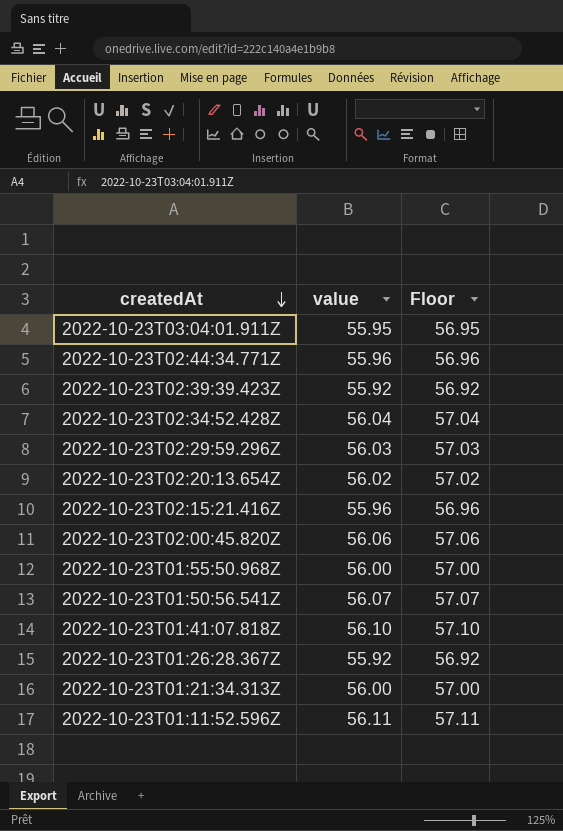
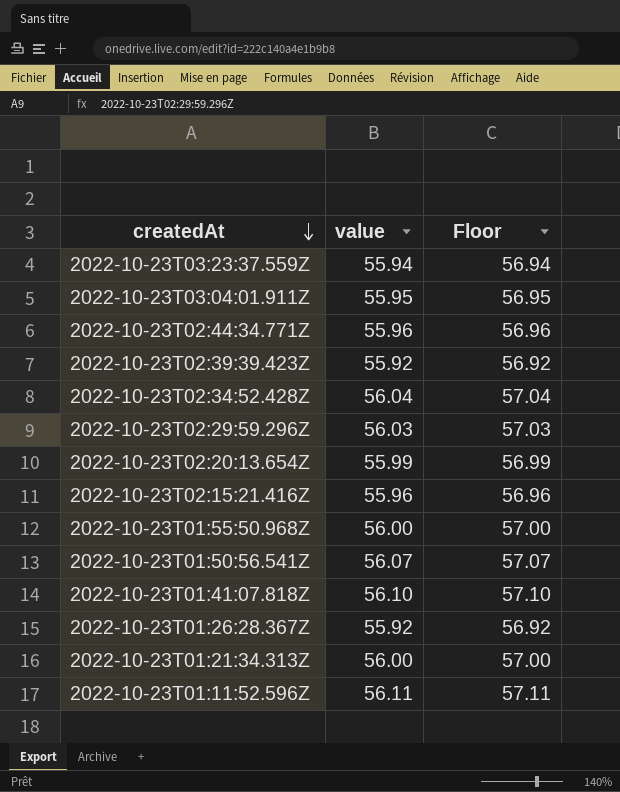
row 2022-10-23T02:00:45.820Z: 56.06 | 57.06 -> none
row 2022-10-23T03:23:37.559Z: none -> 55.94 | 56.94
2022-10-23T02:20:13.654Z | value: 56.02 -> 55.99
2022-10-23T02:20:13.654Z | Floor: 57.02 -> 56.99

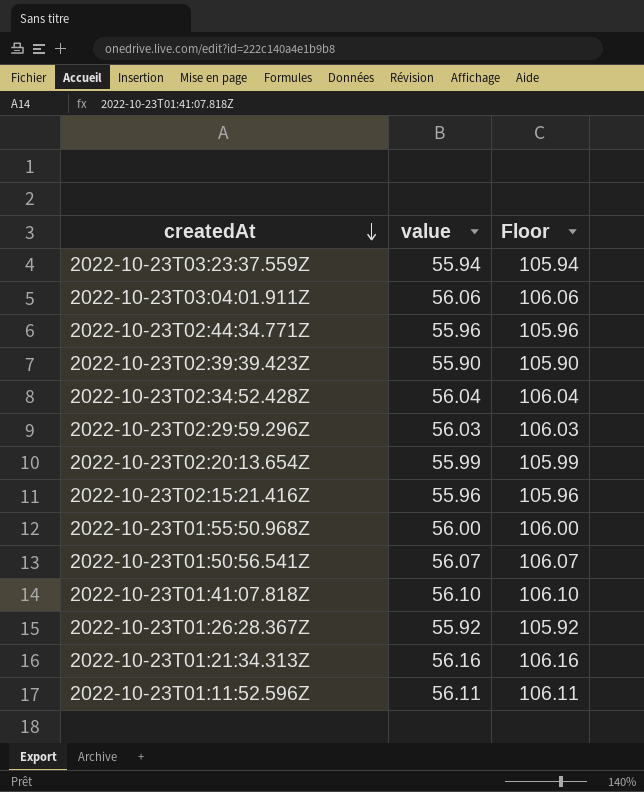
column Floor | formula: [value] + 1 -> [value] + 50
2022-10-23T03:04:01.911Z | value: 55.95 -> 56.06
2022-10-23T02:39:39.423Z | value: 55.92 -> 55.90
2022-10-23T01:21:34.313Z | value: 56.00 -> 56.16

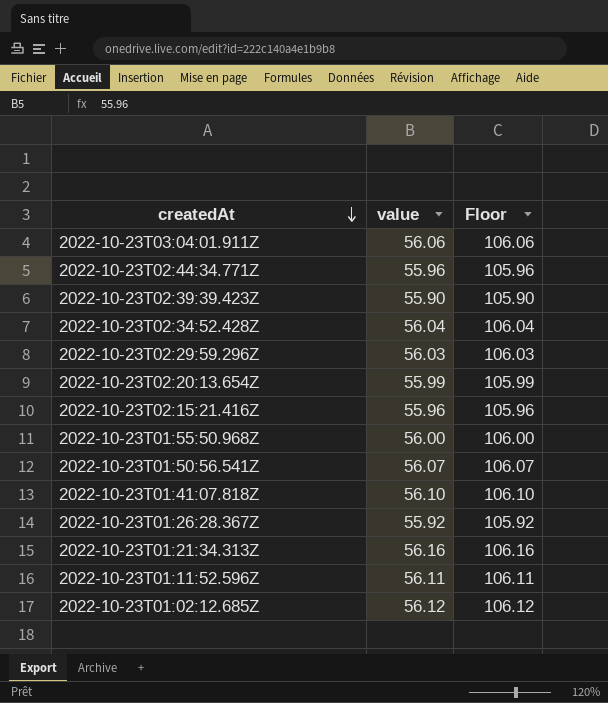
row 2022-10-23T03:23:37.559Z: 55.94 | 105.94 -> none
row 2022-10-23T01:02:12.685Z: none -> 56.12 | 106.12

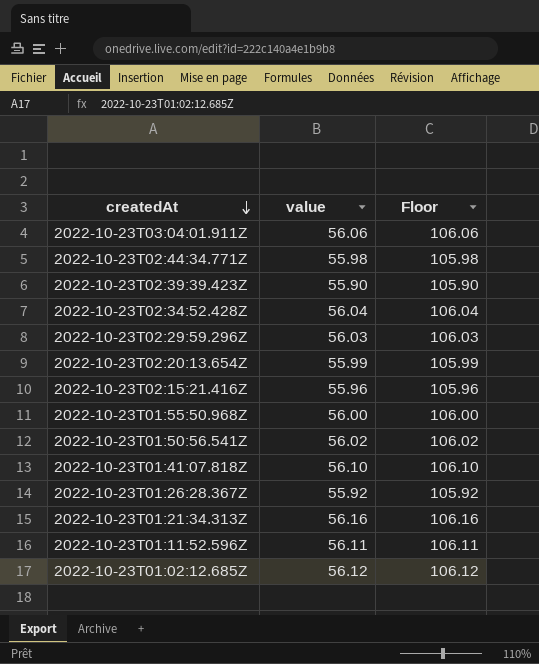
2022-10-23T02:44:34.771Z | value: 55.96 -> 55.98
2022-10-23T02:44:34.771Z | Floor: 105.96 -> 105.98
2022-10-23T01:50:56.541Z | value: 56.07 -> 56.02
2022-10-23T01:50:56.541Z | Floor: 106.07 -> 106.02

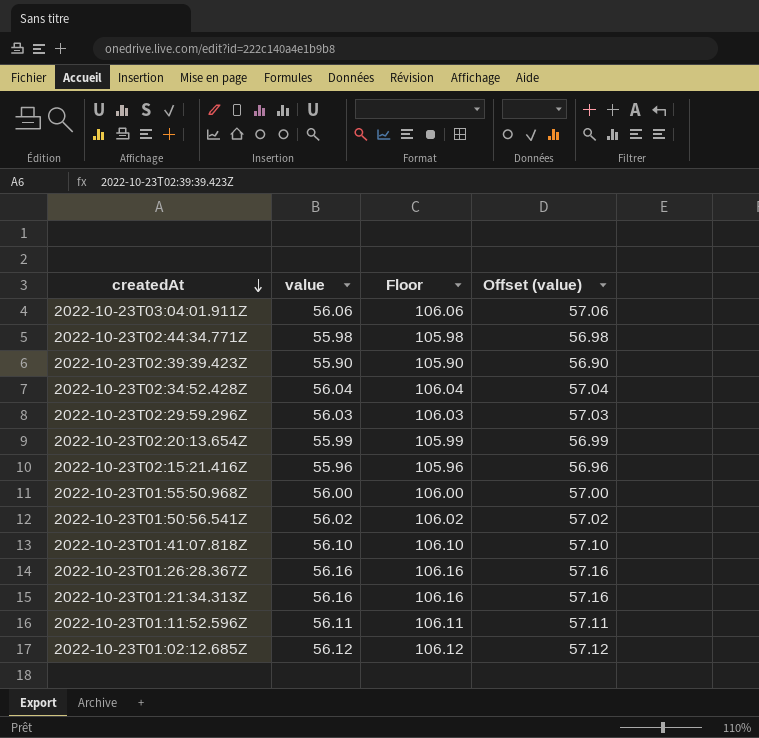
column Offset (value) | formula: none -> [value] + 1
2022-10-23T01:26:28.367Z | value: 55.92 -> 56.16
2022-10-23T01:26:28.367Z | Floor: 105.92 -> 106.16

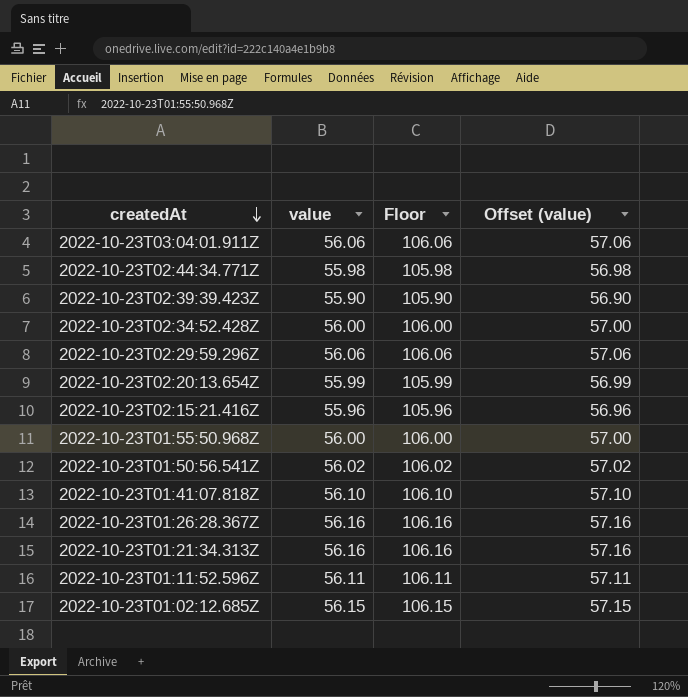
2022-10-23T02:34:52.428Z | value: 56.04 -> 56.00
2022-10-23T02:34:52.428Z | Floor: 106.04 -> 106.00
2022-10-23T02:34:52.428Z | Offset (value): 57.04 -> 57.00
2022-10-23T02:29:59.296Z | value: 56.03 -> 56.06
2022-10-23T02:29:59.296Z | Floor: 106.03 -> 106.06
2022-10-23T02:29:59.296Z | Offset (value): 57.03 -> 57.06
2022-10-23T01:02:12.685Z | value: 56.12 -> 56.15
2022-10-23T01:02:12.685Z | Floor: 106.12 -> 106.15
2022-10-23T01:02:12.685Z | Offset (value): 57.12 -> 57.15

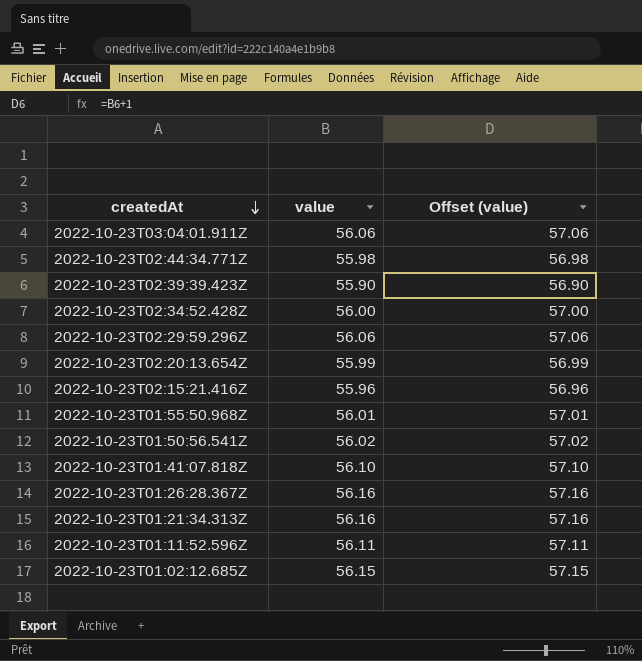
column Floor | formula: [value] + 50 -> none
2022-10-23T01:55:50.968Z | value: 56.00 -> 56.01
2022-10-23T01:55:50.968Z | Offset (value): 57.00 -> 57.01

